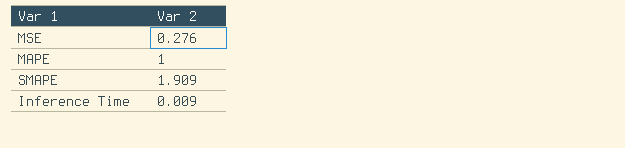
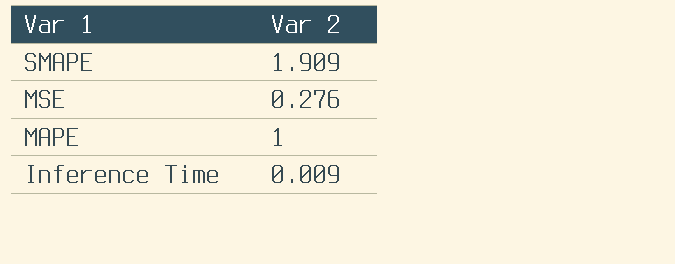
row order: none -> Var 1 descending

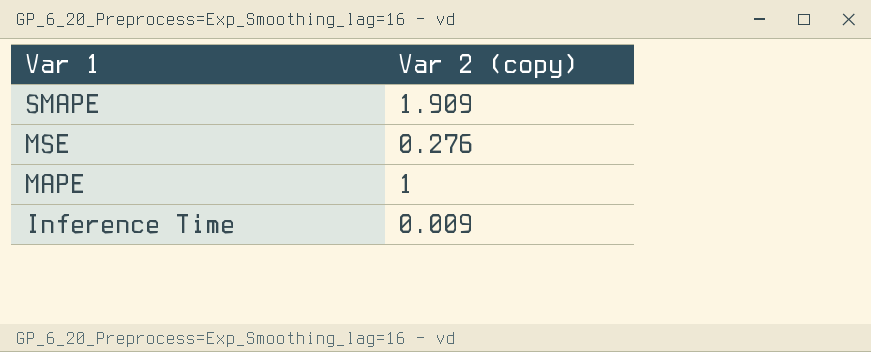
column name: Var 2 -> Var 2 (copy)

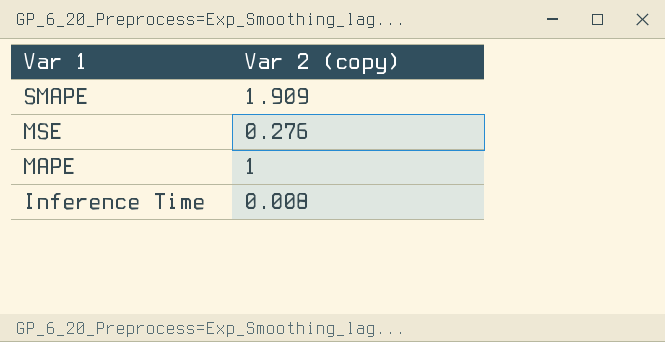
Inference Time | Var 2 (copy): 0.009 -> 0.008

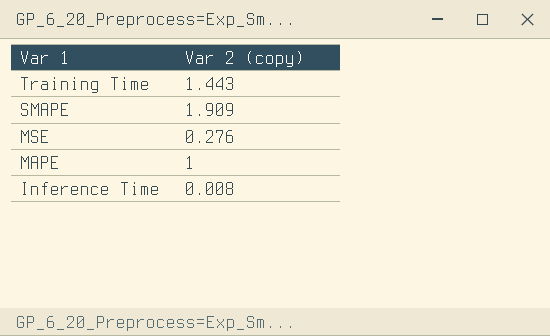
row Training Time: none -> 1.443

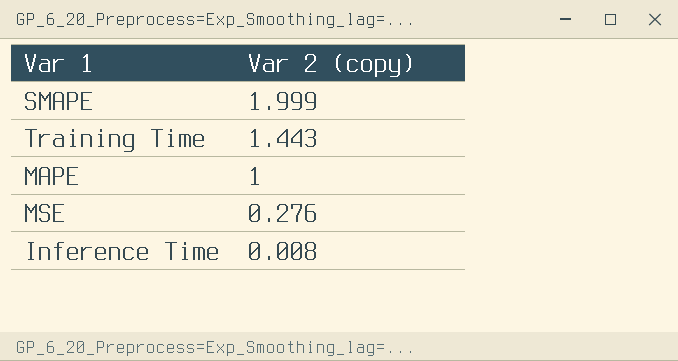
row order: Var 1 descending -> Var 2 (copy) descending
SMAPE | Var 2 (copy): 1.909 -> 1.999

